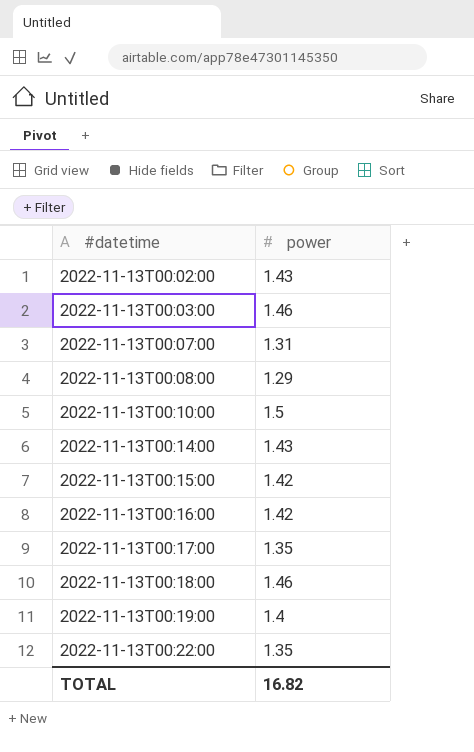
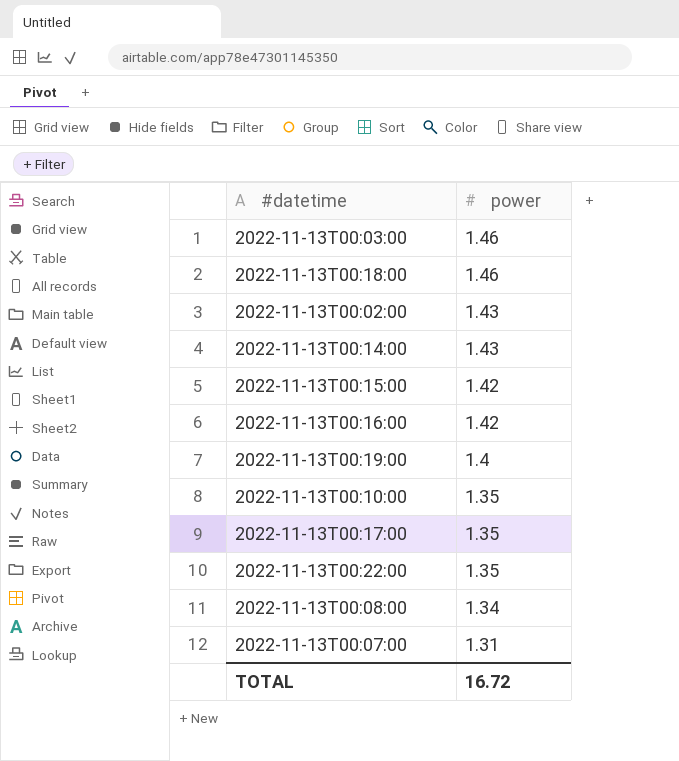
row order: #datetime ascending -> power descending
2022-11-13T00:10:00 | power: 1.5 -> 1.35
2022-11-13T00:08:00 | power: 1.29 -> 1.34
TOTAL | power: 16.82 -> 16.72

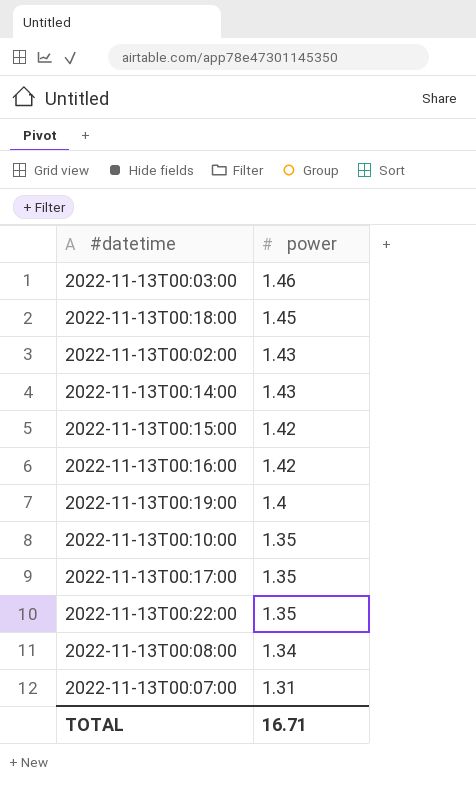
2022-11-13T00:18:00 | power: 1.46 -> 1.45
TOTAL | power: 16.72 -> 16.71

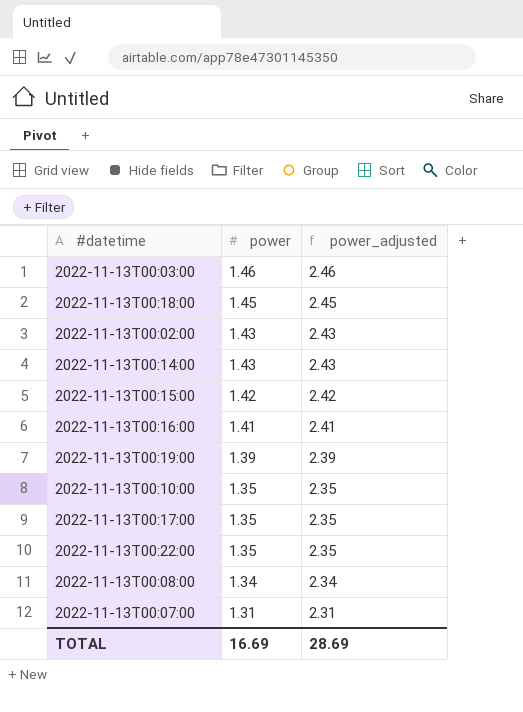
column power_adjusted | formula: none -> [power] + 1
2022-11-13T00:16:00 | power: 1.42 -> 1.41
2022-11-13T00:19:00 | power: 1.4 -> 1.39
TOTAL | power: 16.71 -> 16.69

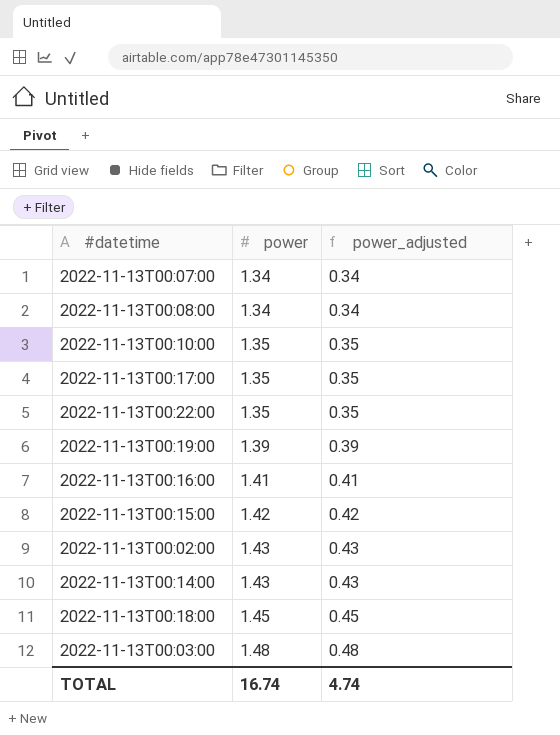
row order: power descending -> power ascending
column power_adjusted | formula: [power] + 1 -> [power] - 1
2022-11-13T00:07:00 | power: 1.31 -> 1.34
2022-11-13T00:03:00 | power: 1.46 -> 1.48
TOTAL | power: 16.69 -> 16.74
TOTAL | power_adjusted: 28.69 -> 4.74

